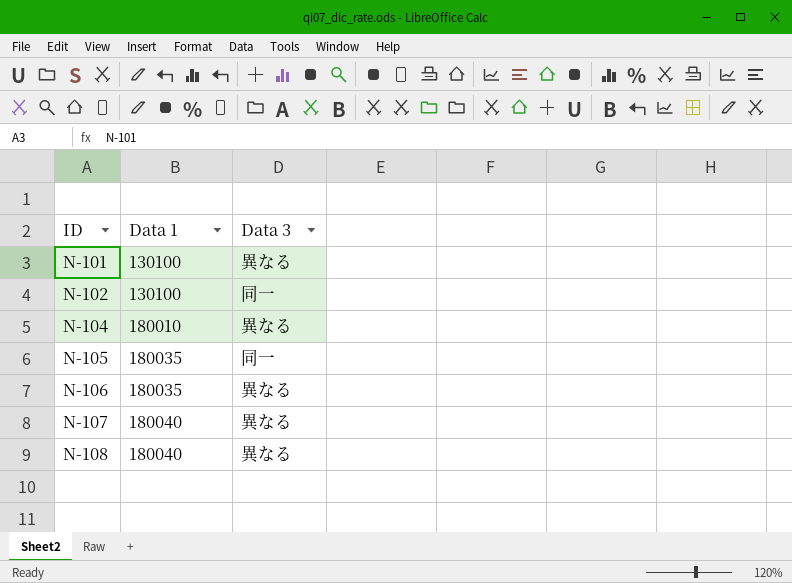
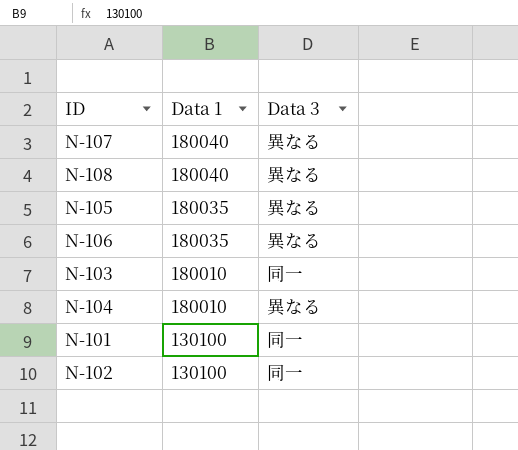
row order: ID ascending -> Data 1 descending
N-105 | Data 3: 同一 -> 異なる
row N-103: none -> 180010 | 同一
N-101 | Data 3: 異なる -> 同一

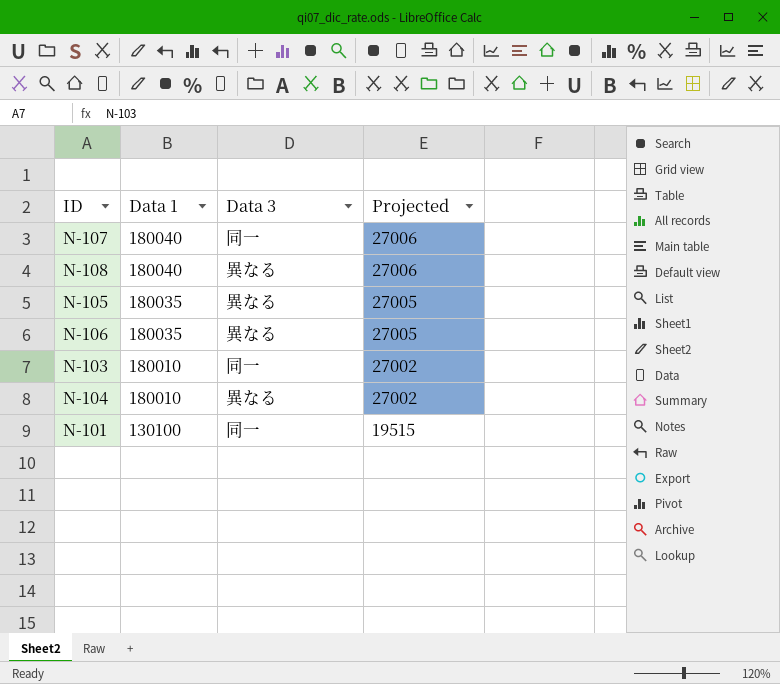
column Projected | formula: none -> [Data 1] * 0.15
row N-102: 130100 | 同一 -> none
N-107 | Data 3: 異なる -> 同一

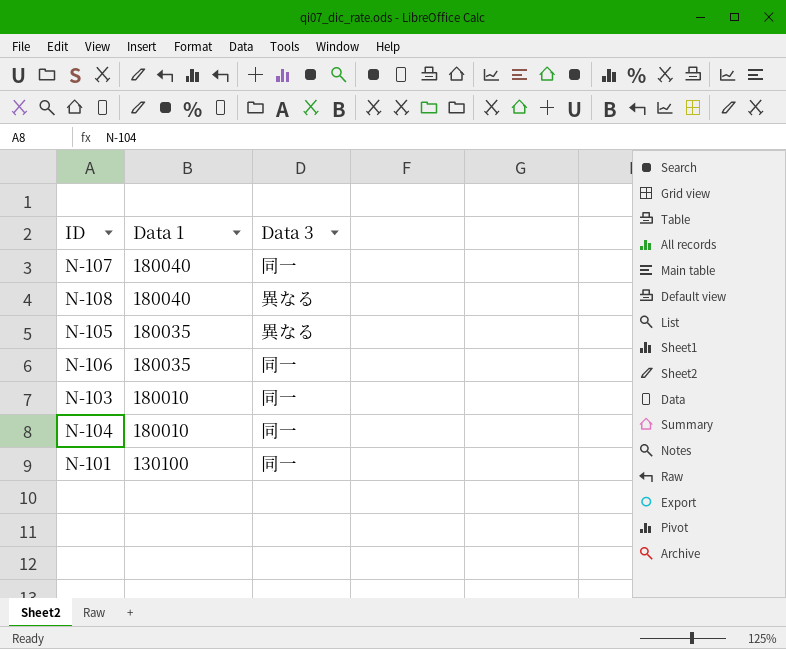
column Projected | formula: [Data 1] * 0.15 -> none
N-106 | Data 3: 異なる -> 同一
N-104 | Data 3: 異なる -> 同一

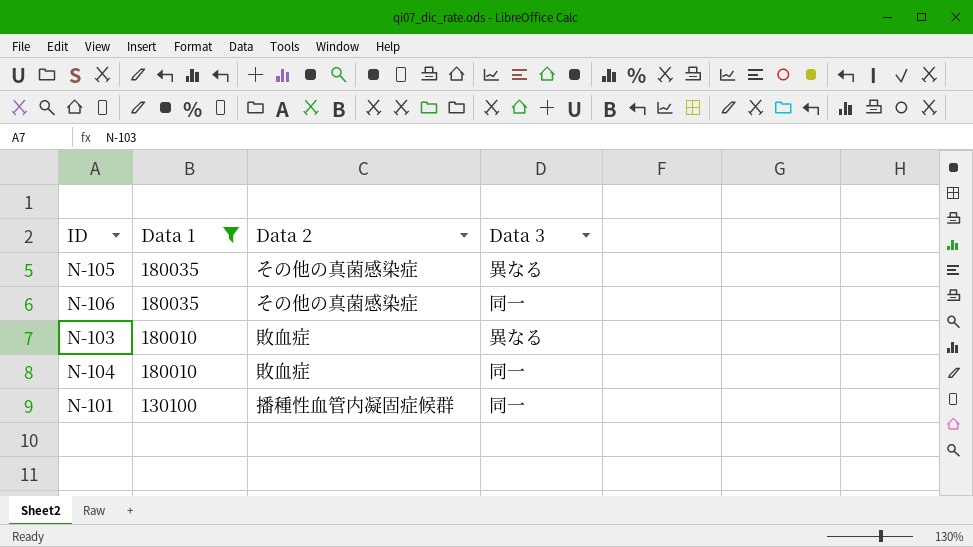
filter: none -> Data 1 != 180040
column Data 2 | position: none -> 3
N-103 | Data 3: 同一 -> 異なる

